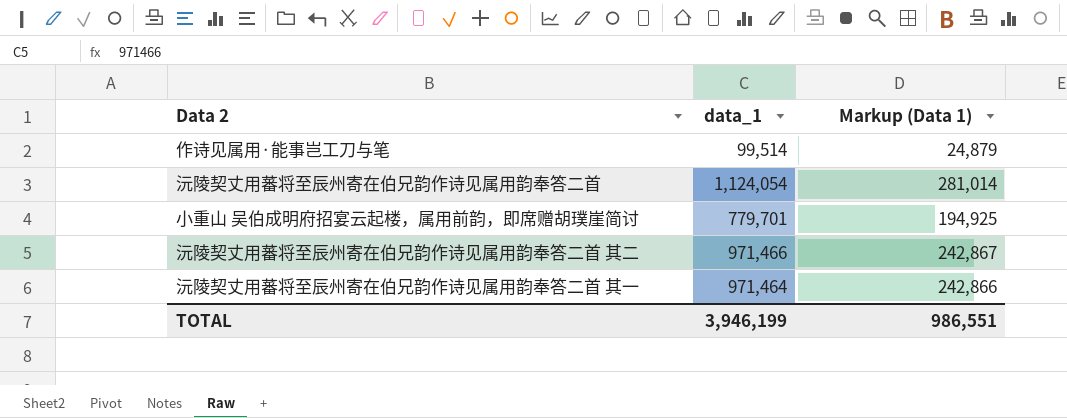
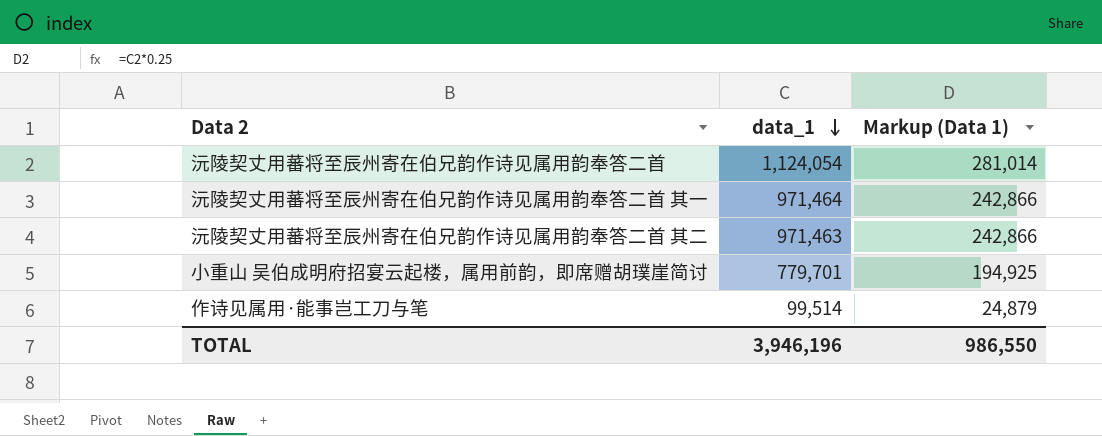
row order: none -> data_1 descending
沅陵契丈用蕃将至辰州寄在伯兄韵作诗见属用韵奉答二首 其二 | data_1: 971,466 -> 971,463
沅陵契丈用蕃将至辰州寄在伯兄韵作诗见属用韵奉答二首 其二 | Markup (Data 1): 242,867 -> 242,866
TOTAL | data_1: 3,946,199 -> 3,946,196
TOTAL | Markup (Data 1): 986,551 -> 986,550

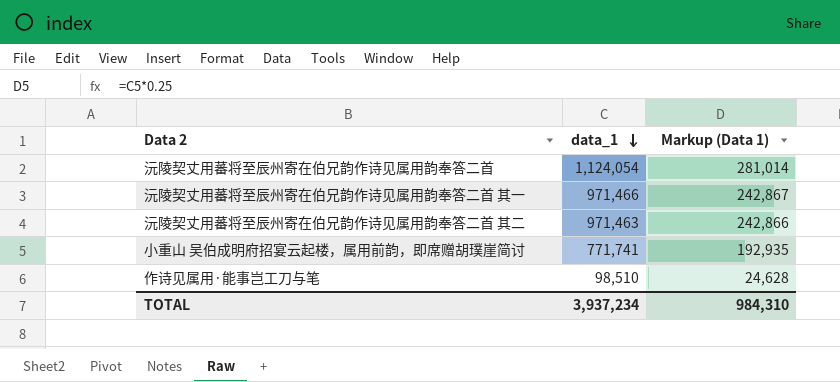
沅陵契丈用蕃将至辰州寄在伯兄韵作诗见属用韵奉答二首 其一 | data_1: 971,464 -> 971,466
沅陵契丈用蕃将至辰州寄在伯兄韵作诗见属用韵奉答二首 其一 | Markup (Data 1): 242,866 -> 242,867
小重山 吴伯成明府招宴云起楼，属用前韵，即席赠胡璞崖简讨 | data_1: 779,701 -> 771,741
小重山 吴伯成明府招宴云起楼，属用前韵，即席赠胡璞崖简讨 | Markup (Data 1): 194,925 -> 192,935
作诗见属用·能事岂工刀与笔 | data_1: 99,514 -> 98,510
作诗见属用·能事岂工刀与笔 | Markup (Data 1): 24,879 -> 24,628
TOTAL | data_1: 3,946,196 -> 3,937,234
TOTAL | Markup (Data 1): 986,550 -> 984,310

